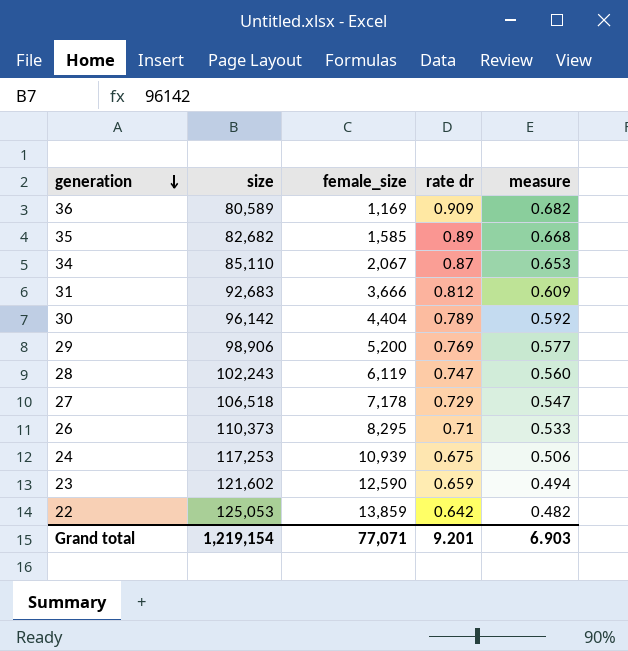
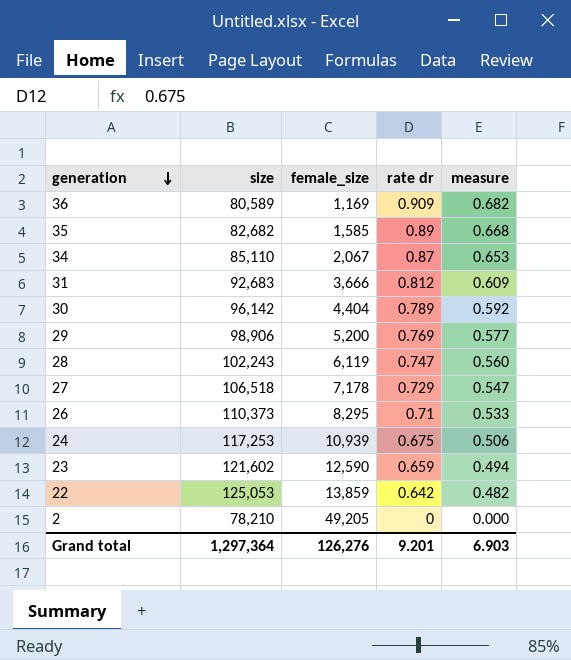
row 2: none -> 78,210 | 49,205 | 0 | 0.000
Grand total | size: 1,219,154 -> 1,297,364
Grand total | female_size: 77,071 -> 126,276

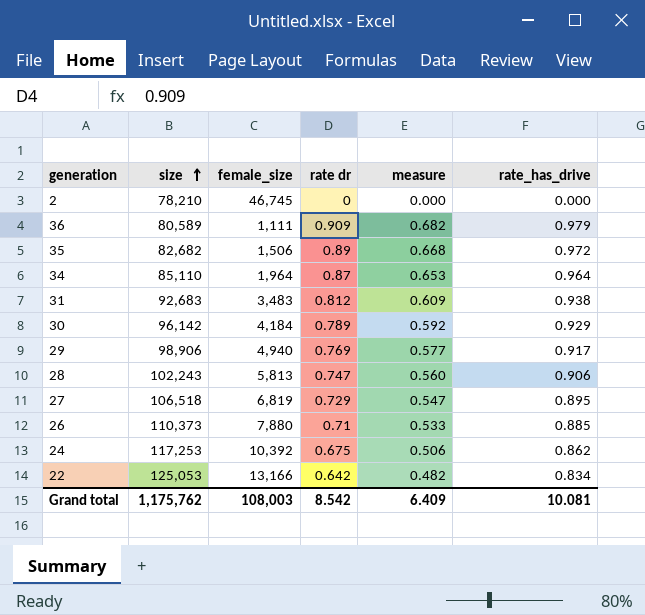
row order: generation descending -> size ascending
column rate_has_drive | position: none -> 6
row 23: 121,602 | 12,590 | 0.659 | 0.494 -> none
2 | female_size: 49,205 -> 46,745
36 | female_size: 1,169 -> 1,111
35 | female_size: 1,585 -> 1,506
34 | female_size: 2,067 -> 1,964
31 | female_size: 3,666 -> 3,483
30 | female_size: 4,404 -> 4,184
29 | female_size: 5,200 -> 4,940
28 | female_size: 6,119 -> 5,813
27 | female_size: 7,178 -> 6,819
26 | female_size: 8,295 -> 7,880
24 | female_size: 10,939 -> 10,392
22 | female_size: 13,859 -> 13,166
Grand total | size: 1,297,364 -> 1,175,762
Grand total | female_size: 126,276 -> 108,003
Grand total | rate dr: 9.201 -> 8.542
Grand total | measure: 6.903 -> 6.409

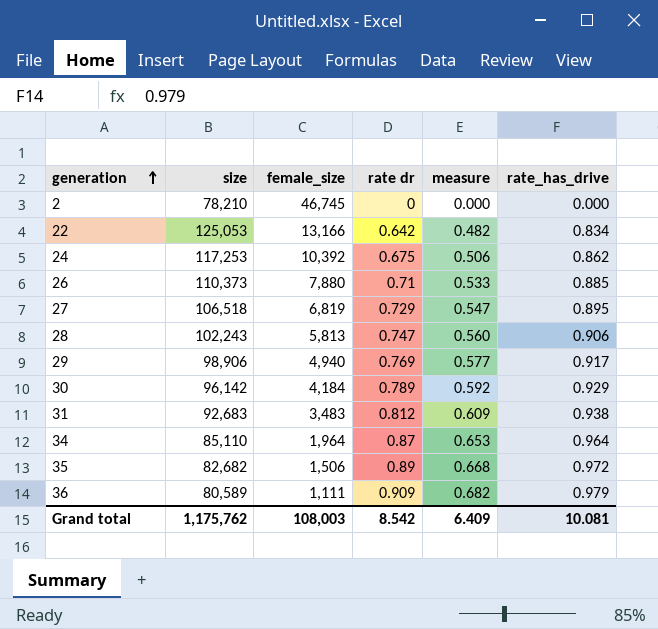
row order: size ascending -> generation ascending

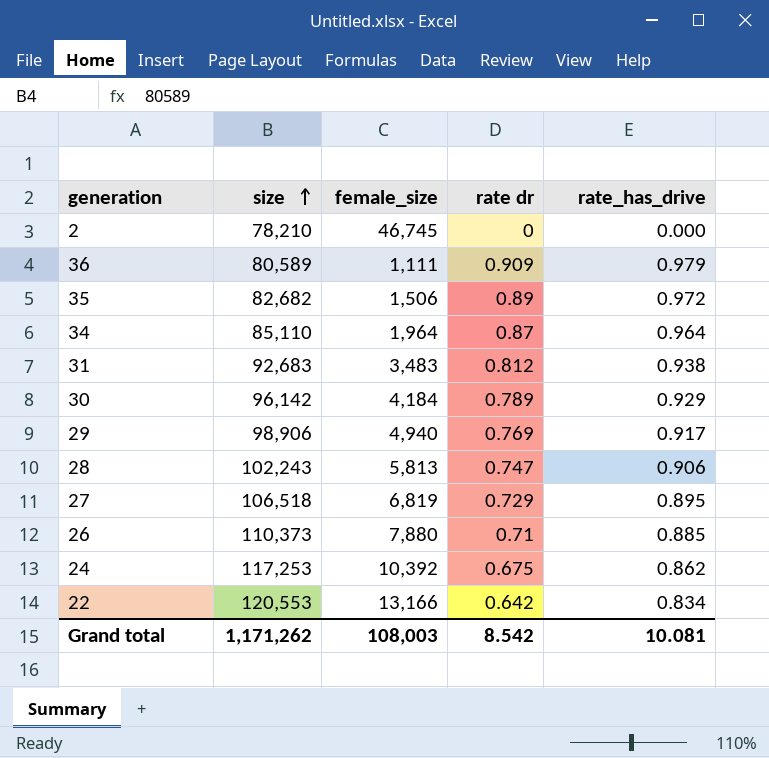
row order: generation ascending -> size ascending
column measure | formula: [rate dr] * 0.75 -> none
22 | size: 125,053 -> 120,553
Grand total | size: 1,175,762 -> 1,171,262

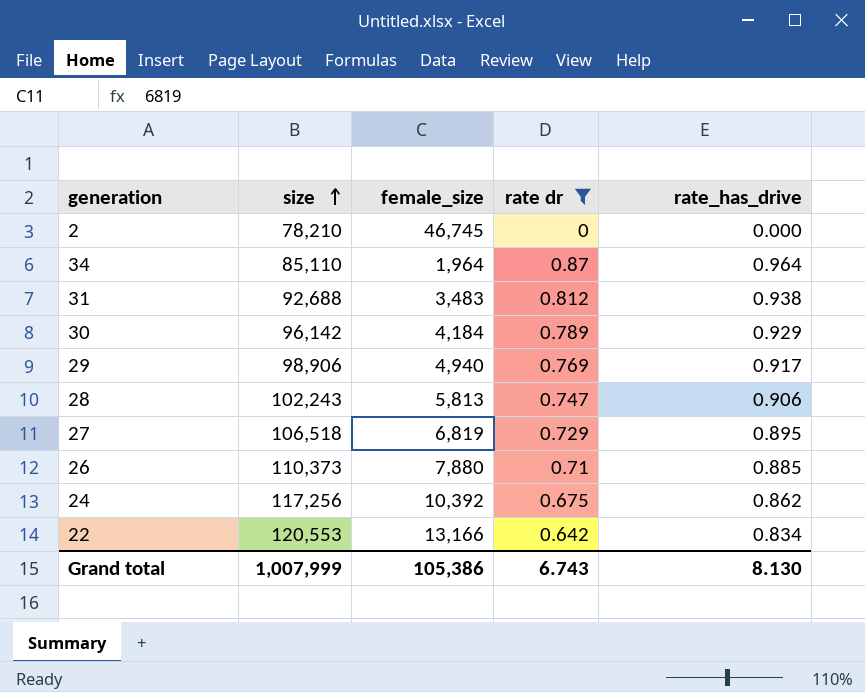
filter: none -> rate dr <= 0.87
31 | size: 92,683 -> 92,688
24 | size: 117,253 -> 117,256
Grand total | size: 1,171,262 -> 1,007,999
Grand total | female_size: 108,003 -> 105,386
Grand total | rate dr: 8.542 -> 6.743
Grand total | rate_has_drive: 10.081 -> 8.130

